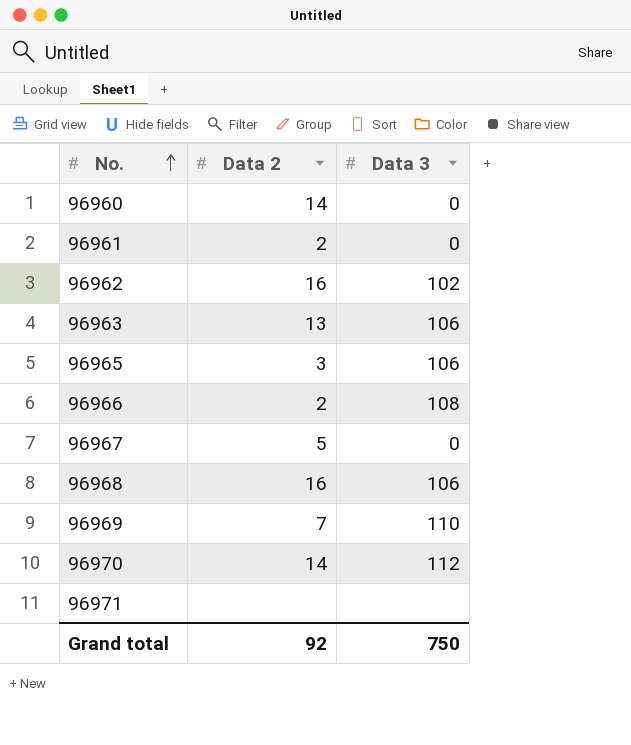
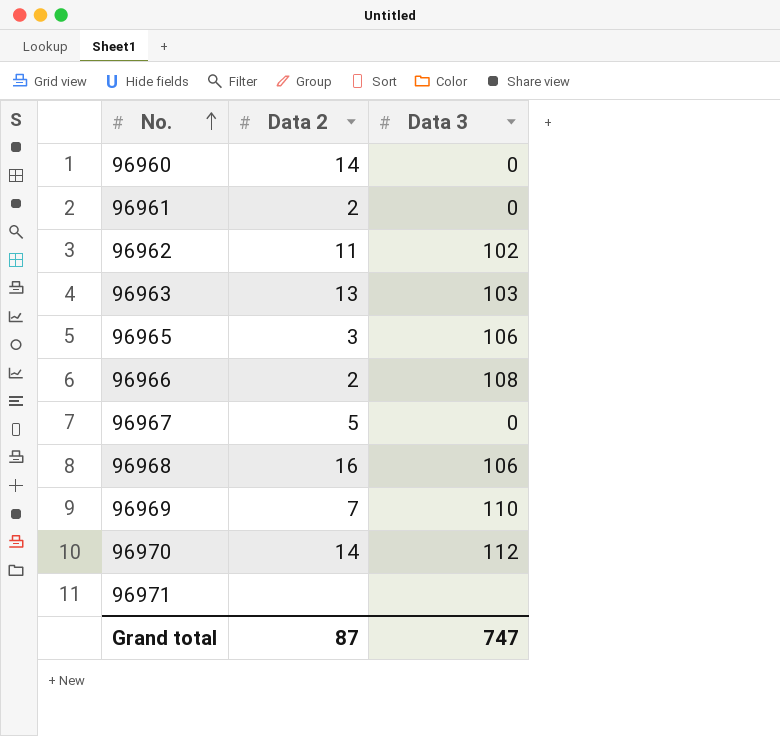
96962 | Data 2: 16 -> 11
96963 | Data 3: 106 -> 103
Grand total | Data 2: 92 -> 87
Grand total | Data 3: 750 -> 747

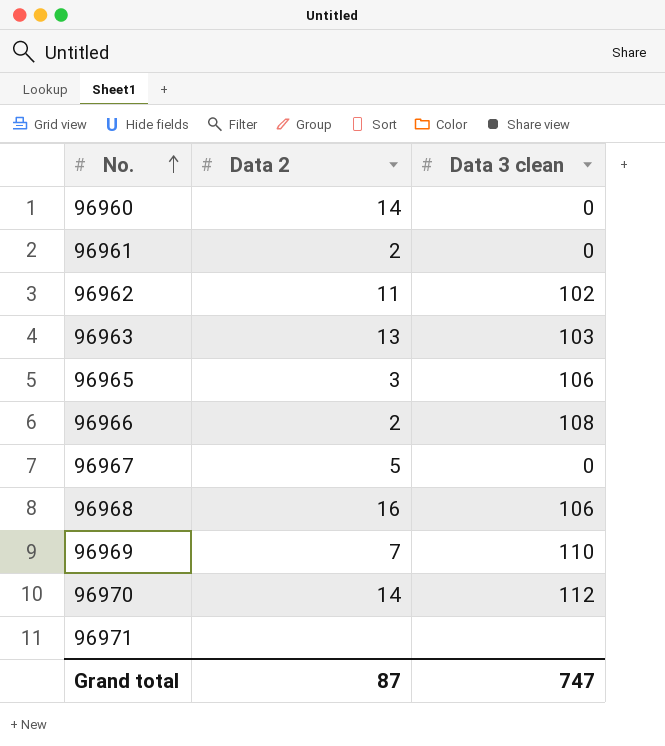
column name: Data 3 -> Data 3 clean

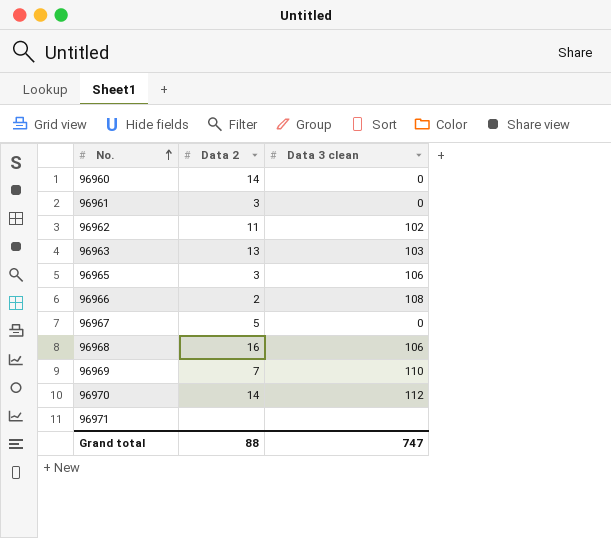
96961 | Data 2: 2 -> 3
Grand total | Data 2: 87 -> 88

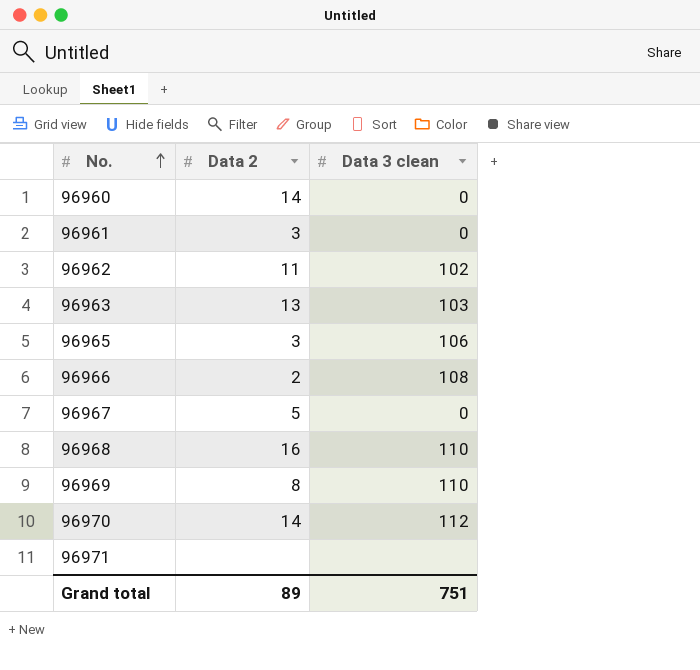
96968 | Data 3 clean: 106 -> 110
96969 | Data 2: 7 -> 8
Grand total | Data 2: 88 -> 89
Grand total | Data 3 clean: 747 -> 751

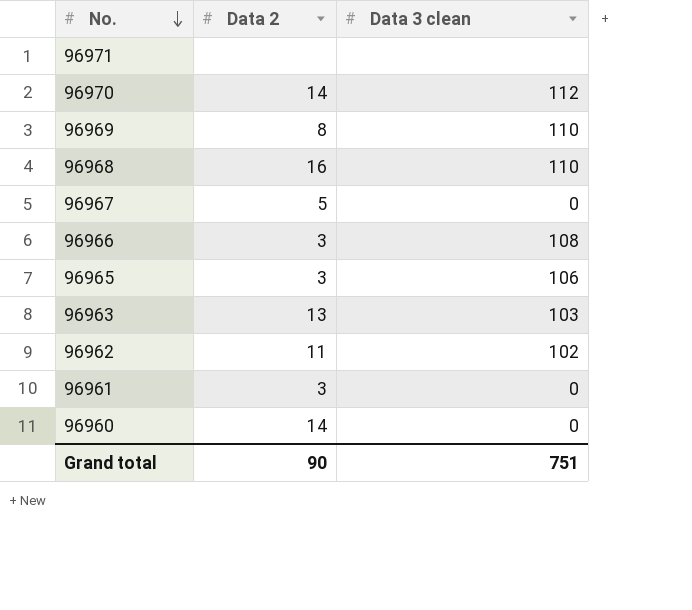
row order: No. ascending -> No. descending
96966 | Data 2: 2 -> 3
Grand total | Data 2: 89 -> 90

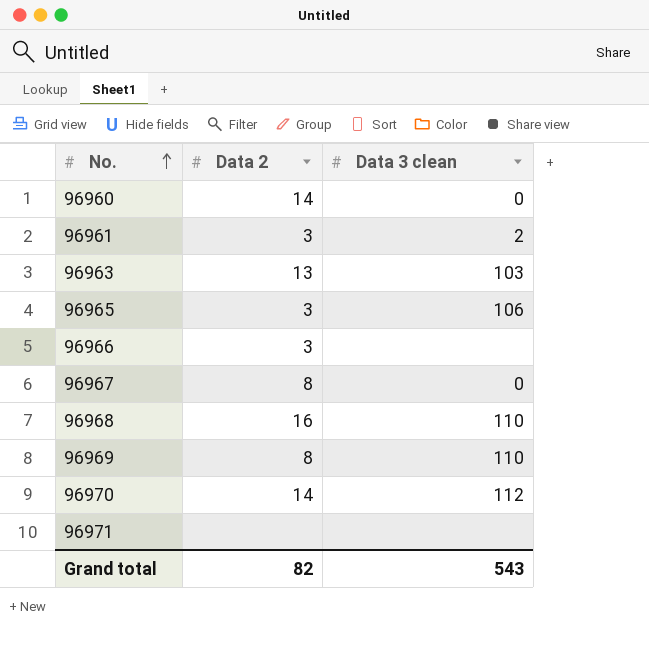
row order: No. descending -> No. ascending
row 96962: 11 | 102 -> none
96961 | Data 3 clean: 0 -> 2
96966 | Data 3 clean: 108 -> none
96967 | Data 2: 5 -> 8
Grand total | Data 2: 90 -> 82
Grand total | Data 3 clean: 751 -> 543

